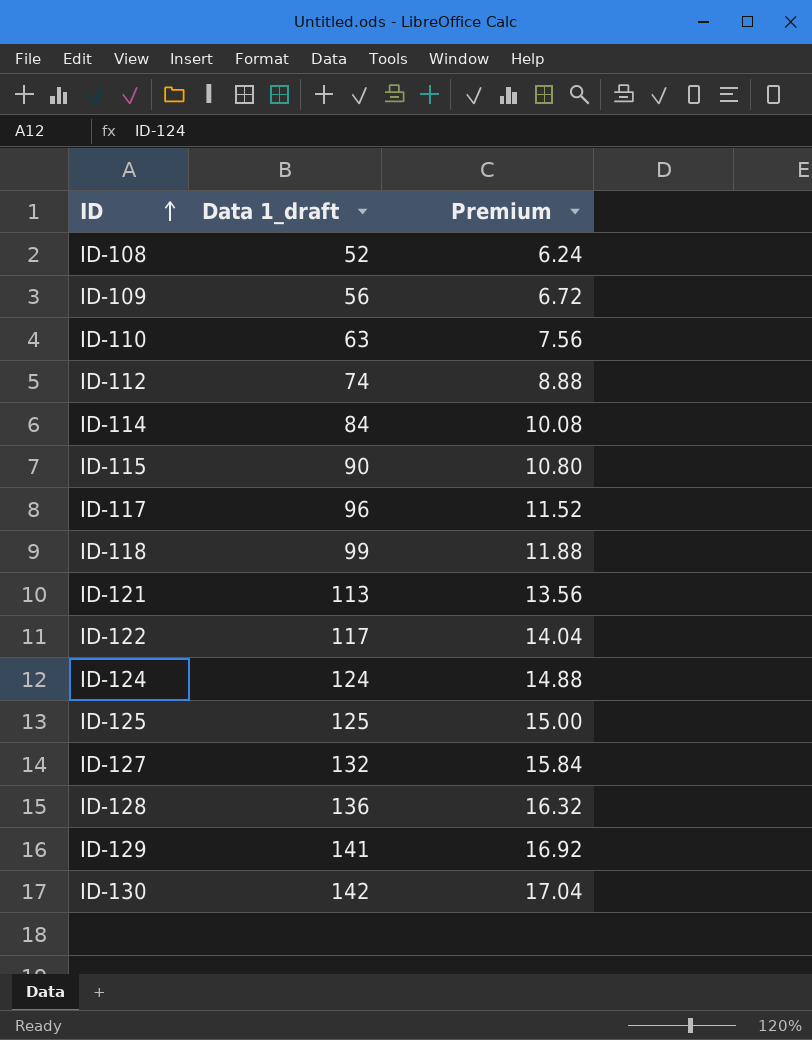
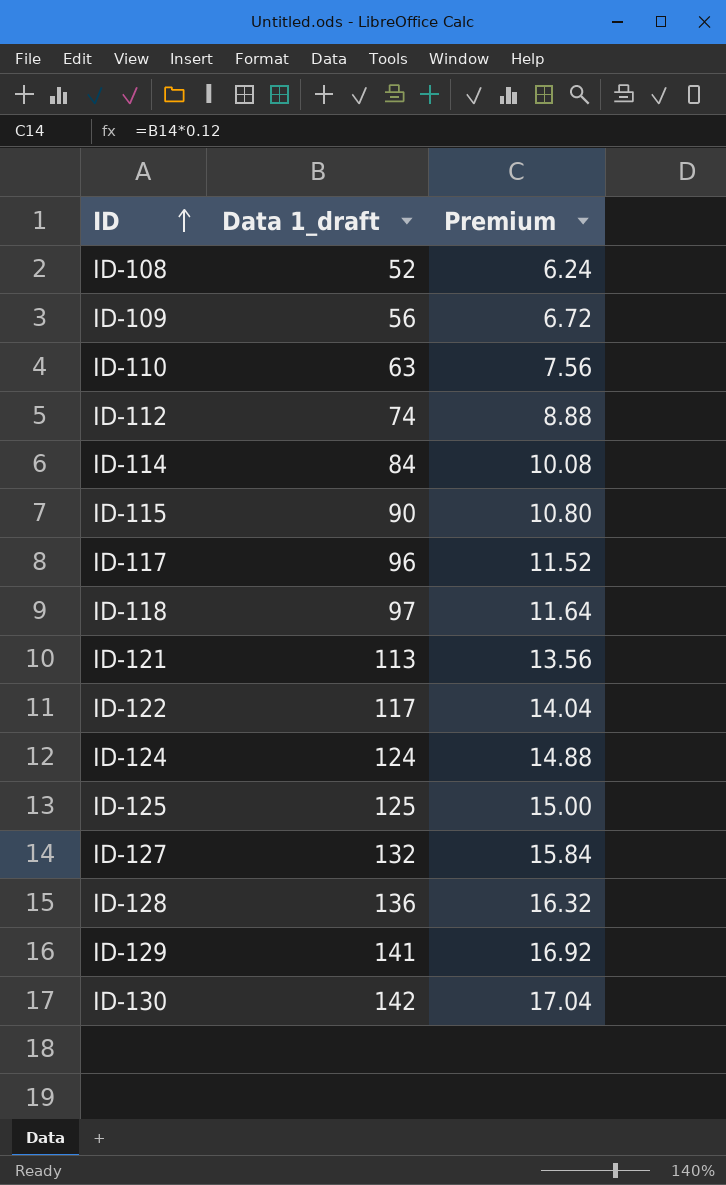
ID-118 | Data 1_draft: 99 -> 97
ID-118 | Premium: 11.88 -> 11.64

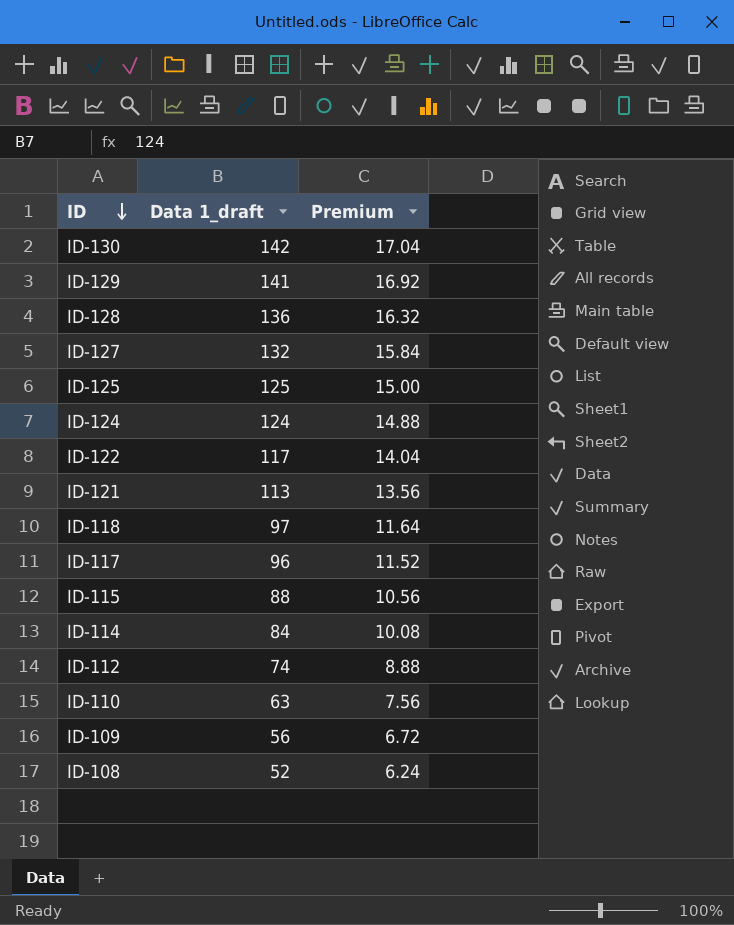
row order: ID ascending -> ID descending
ID-115 | Data 1_draft: 90 -> 88
ID-115 | Premium: 10.80 -> 10.56

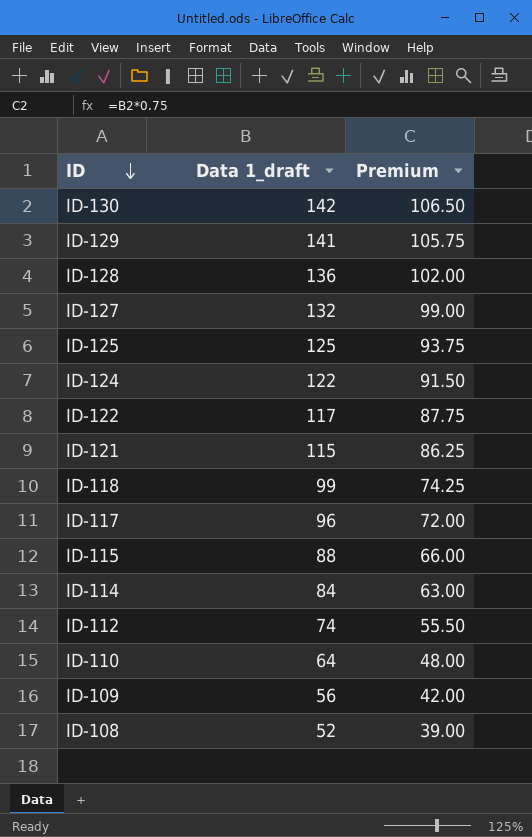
column Premium | formula: [Data 1_draft] * 0.12 -> [Data 1_draft] * 0.75
ID-124 | Data 1_draft: 124 -> 122
ID-121 | Data 1_draft: 113 -> 115
ID-118 | Data 1_draft: 97 -> 99
ID-110 | Data 1_draft: 63 -> 64

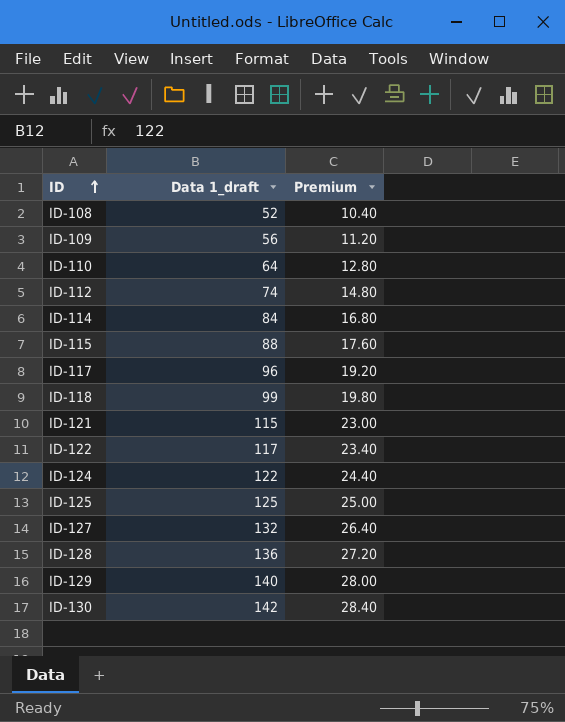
row order: ID descending -> ID ascending
column Premium | formula: [Data 1_draft] * 0.75 -> [Data 1_draft] * 0.2
ID-129 | Data 1_draft: 141 -> 140

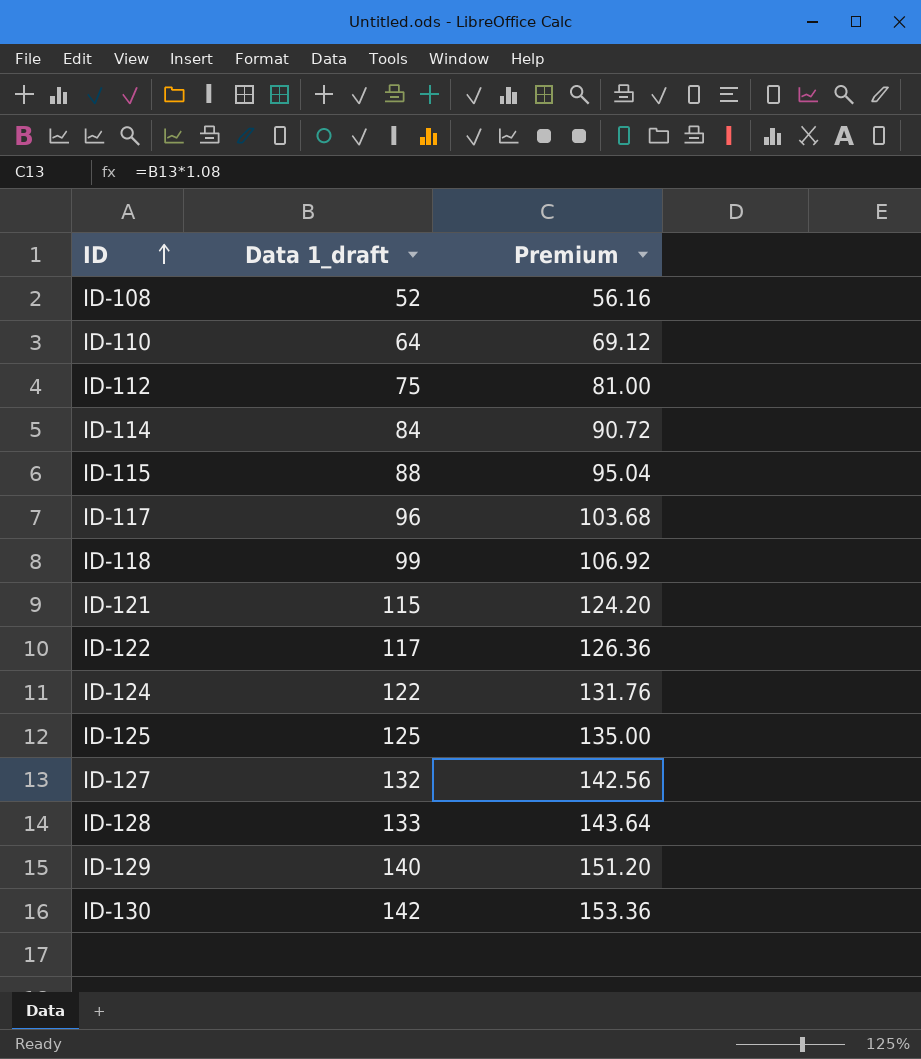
column Premium | formula: [Data 1_draft] * 0.2 -> [Data 1_draft] * 1.08
row ID-109: 56 | 11.20 -> none
ID-112 | Data 1_draft: 74 -> 75
ID-128 | Data 1_draft: 136 -> 133

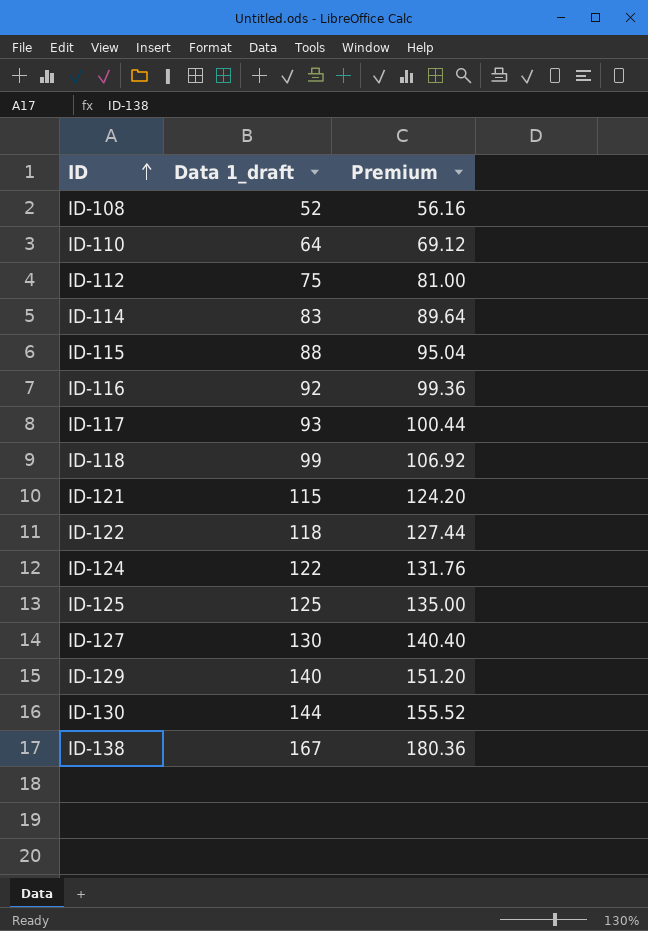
row ID-128: 133 | 143.64 -> none
ID-114 | Data 1_draft: 84 -> 83
ID-114 | Premium: 90.72 -> 89.64
row ID-116: none -> 92 | 99.36
ID-117 | Data 1_draft: 96 -> 93
ID-117 | Premium: 103.68 -> 100.44
ID-122 | Data 1_draft: 117 -> 118
ID-122 | Premium: 126.36 -> 127.44
ID-127 | Data 1_draft: 132 -> 130
ID-127 | Premium: 142.56 -> 140.40
ID-130 | Data 1_draft: 142 -> 144
ID-130 | Premium: 153.36 -> 155.52
row ID-138: none -> 167 | 180.36

